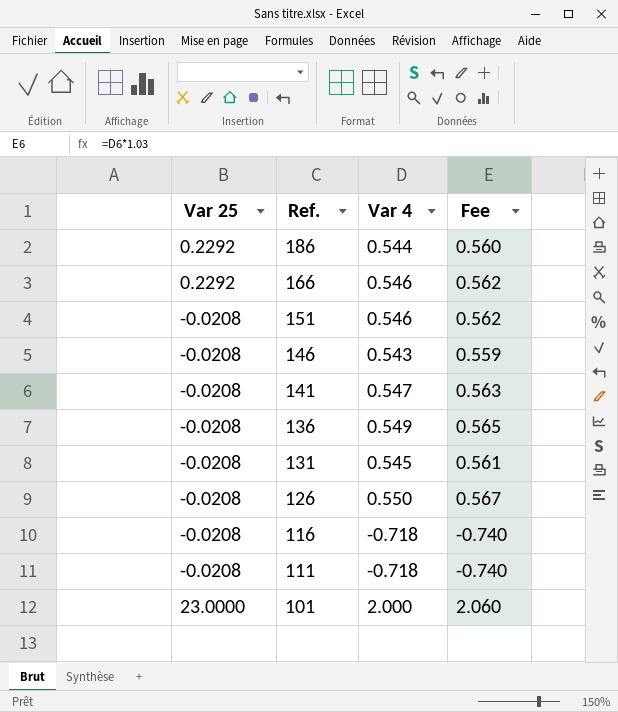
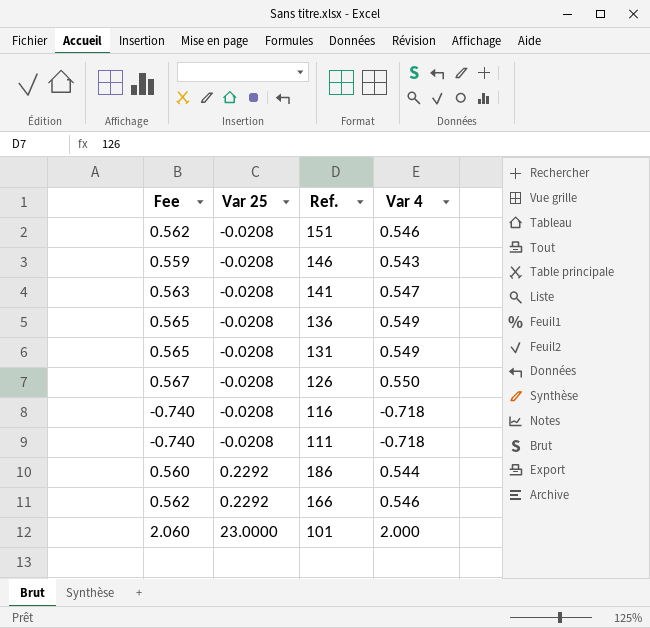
row order: Ref. descending -> Var 25 ascending
column Fee | position: 4 -> 1
131 | Fee: 0.561 -> 0.565
131 | Var 4: 0.545 -> 0.549

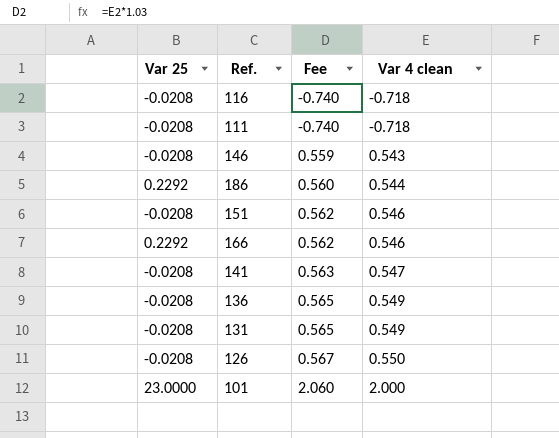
row order: Var 25 ascending -> Fee ascending
column Fee | position: 1 -> 3
column name: Var 4 -> Var 4 clean

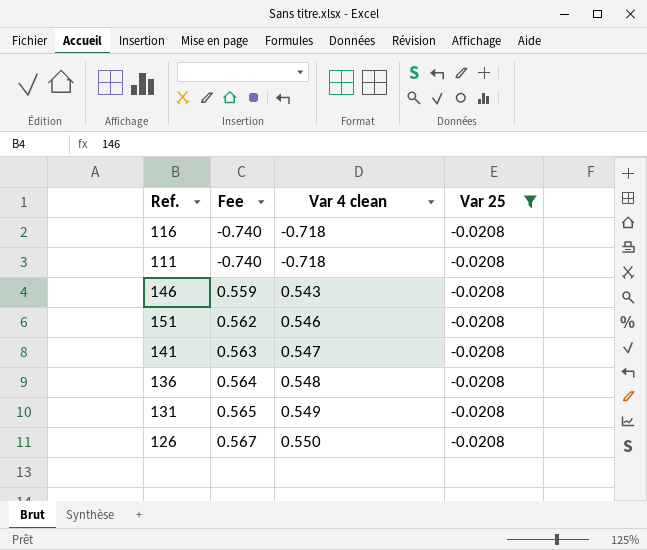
filter: none -> Var 25 = -0.0208
column Var 25 | position: 1 -> 4
136 | Fee: 0.565 -> 0.564
136 | Var 4 clean: 0.549 -> 0.548

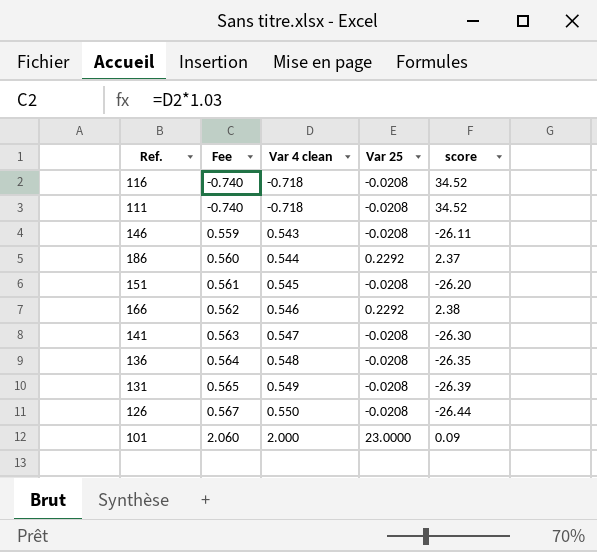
filter: Var 25 = -0.0208 -> none
column score | formula: none -> [Var 4 clean] / [Var 25]
151 | Fee: 0.562 -> 0.561
151 | Var 4 clean: 0.546 -> 0.545

